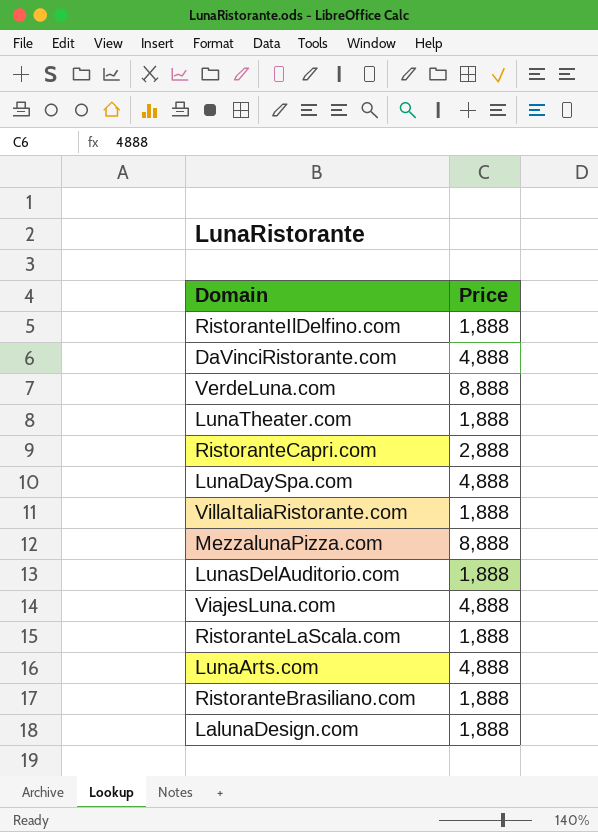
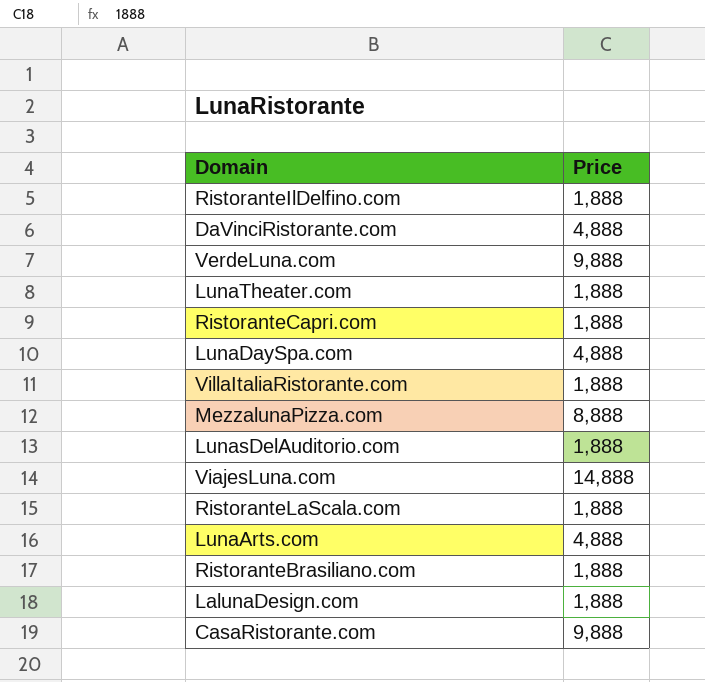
VerdeLuna.com | Price: 8,888 -> 9,888
RistoranteCapri.com | Price: 2,888 -> 1,888
ViajesLuna.com | Price: 4,888 -> 14,888
row CasaRistorante.com: none -> 9,888

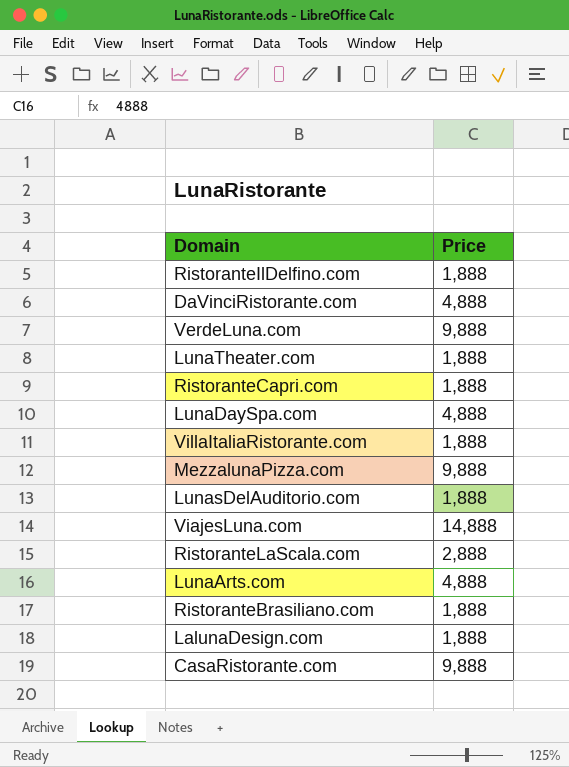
MezzalunaPizza.com | Price: 8,888 -> 9,888
RistoranteLaScala.com | Price: 1,888 -> 2,888

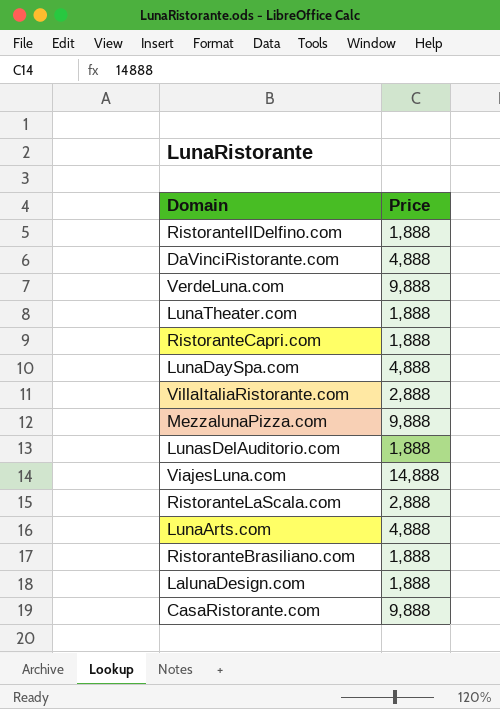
VillaItaliaRistorante.com | Price: 1,888 -> 2,888

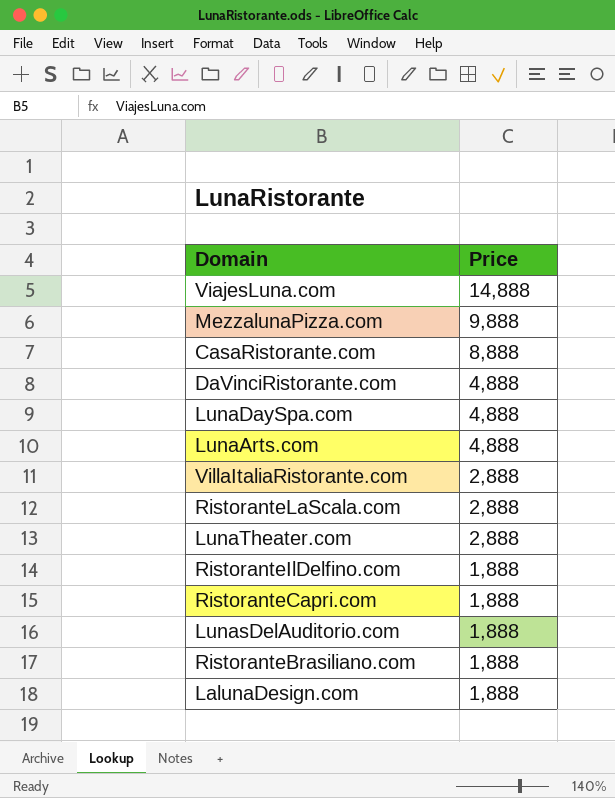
row order: none -> Price descending
row VerdeLuna.com: 9,888 -> none
CasaRistorante.com | Price: 9,888 -> 8,888
LunaTheater.com | Price: 1,888 -> 2,888

